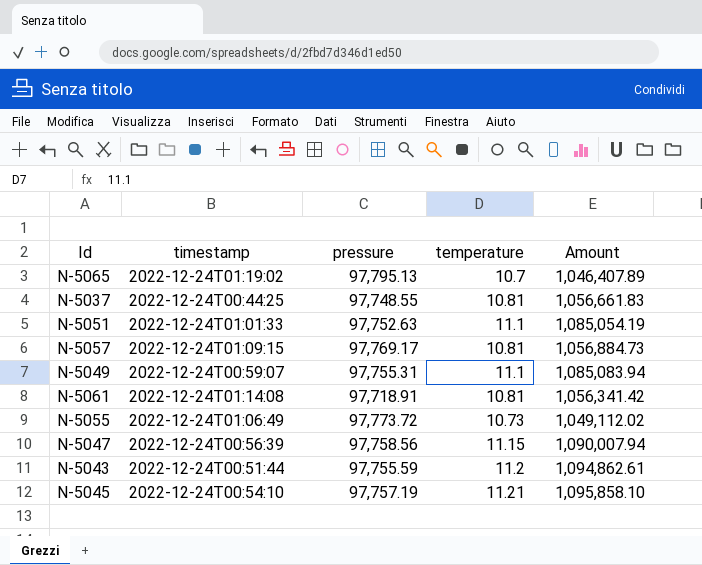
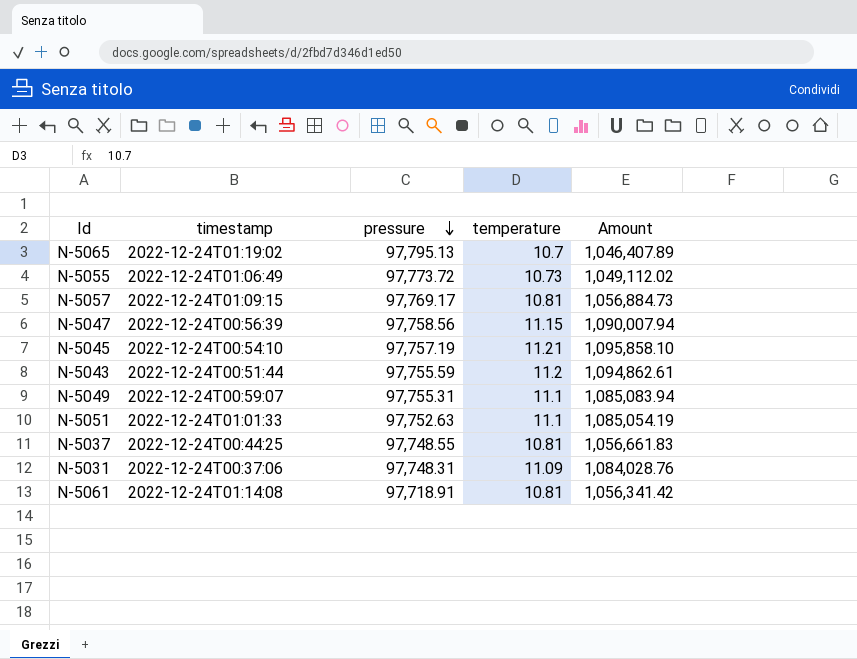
row order: none -> pressure descending
row N-5031: none -> 2022-12-24T00:37:06 | 97,748.31 | 11.09 | 1,084,028.76

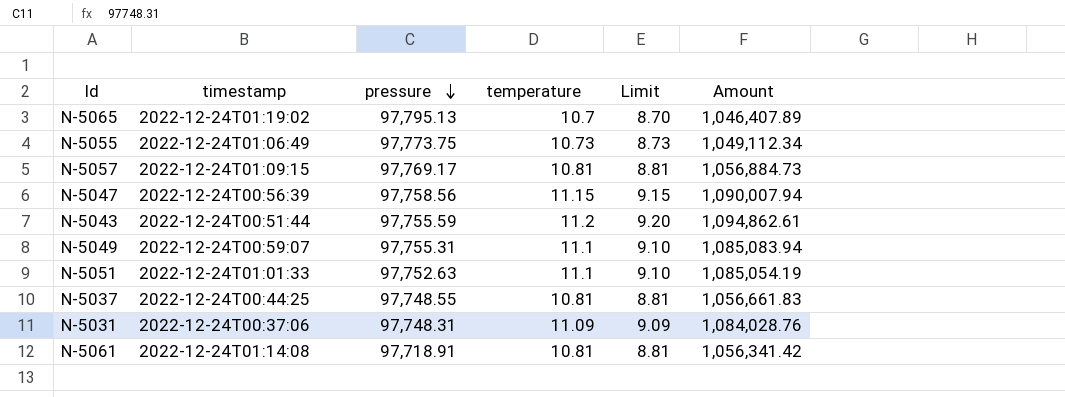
column Limit | formula: none -> [temperature] - 2
row N-5045: 2022-12-24T00:54:10 | 97,757.19 | 11.21 | 1,095,858.10 -> none
N-5055 | pressure: 97,773.72 -> 97,773.75
N-5055 | Amount: 1,049,112.02 -> 1,049,112.34

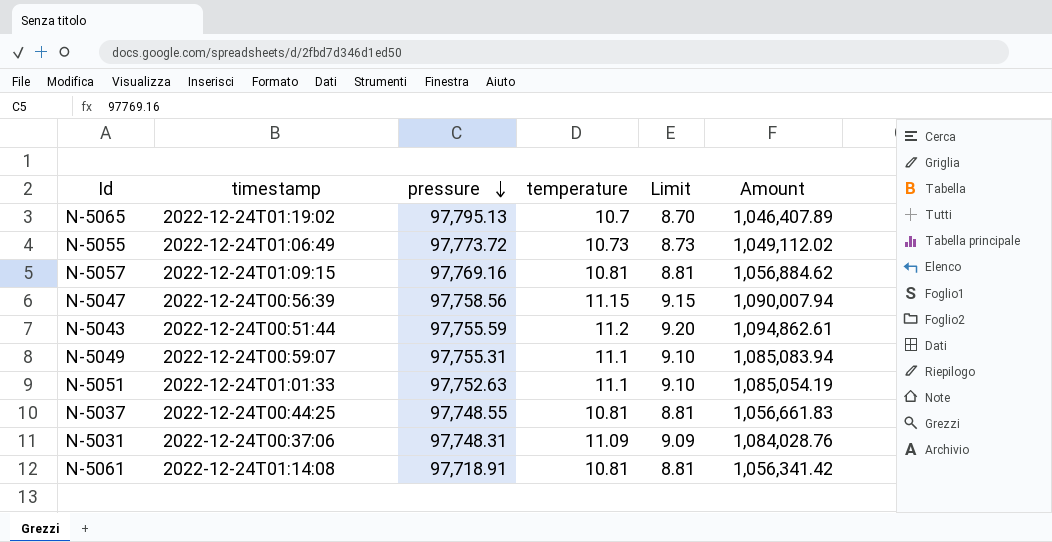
N-5055 | pressure: 97,773.75 -> 97,773.72
N-5055 | Amount: 1,049,112.34 -> 1,049,112.02
N-5057 | pressure: 97,769.17 -> 97,769.16
N-5057 | Amount: 1,056,884.73 -> 1,056,884.62

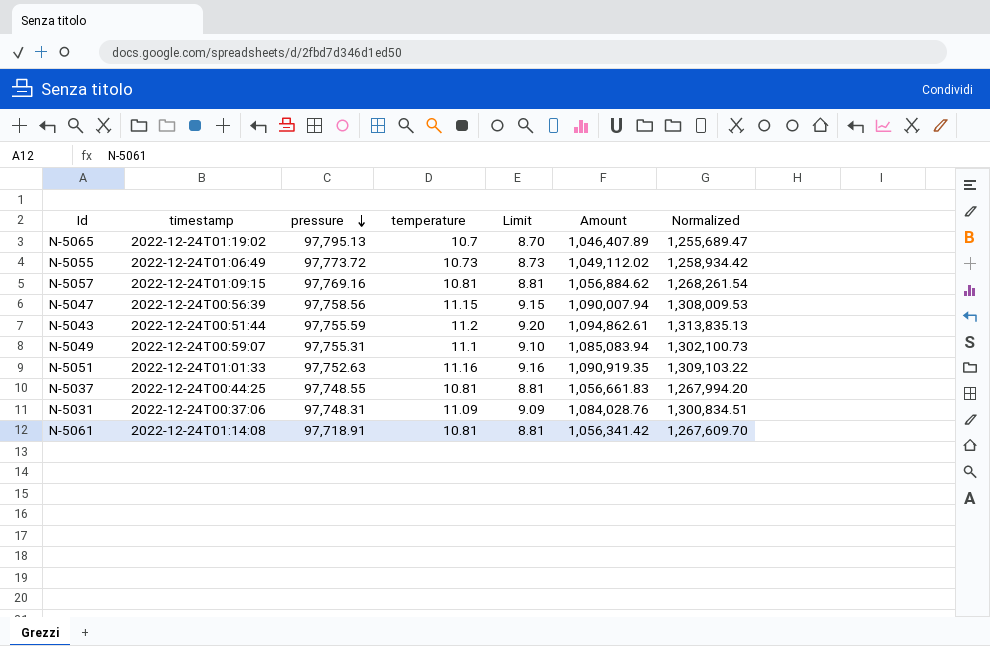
column Normalized | formula: none -> [Amount] * 1.2
N-5051 | temperature: 11.1 -> 11.16
N-5051 | Limit: 9.10 -> 9.16
N-5051 | Amount: 1,085,054.19 -> 1,090,919.35

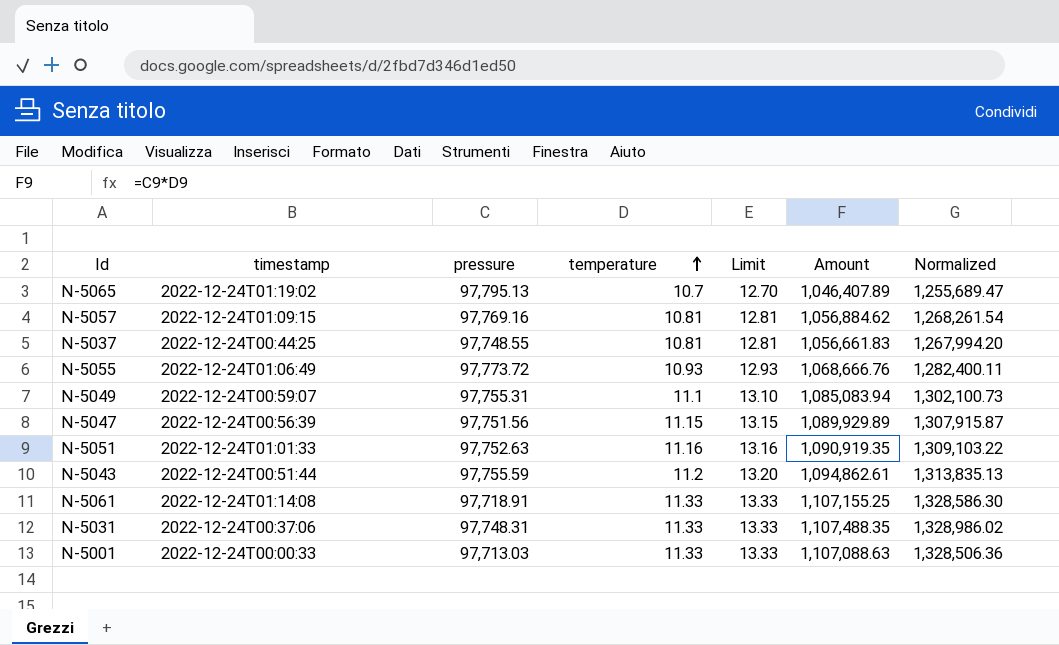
row order: pressure descending -> temperature ascending
column Limit | formula: [temperature] - 2 -> [temperature] + 2
N-5055 | temperature: 10.73 -> 10.93
N-5055 | Amount: 1,049,112.02 -> 1,068,666.76
N-5055 | Normalized: 1,258,934.42 -> 1,282,400.11
N-5047 | pressure: 97,758.56 -> 97,751.56
N-5047 | Amount: 1,090,007.94 -> 1,089,929.89
N-5047 | Normalized: 1,308,009.53 -> 1,307,915.87
N-5061 | temperature: 10.81 -> 11.33
N-5061 | Amount: 1,056,341.42 -> 1,107,155.25
N-5061 | Normalized: 1,267,609.70 -> 1,328,586.30
N-5031 | temperature: 11.09 -> 11.33
N-5031 | Amount: 1,084,028.76 -> 1,107,488.35
N-5031 | Normalized: 1,300,834.51 -> 1,328,986.02
row N-5001: none -> 2022-12-24T00:00:33 | 97,713.03 | 11.33 | 13.33 | 1,107,088.63 | 1,328,506.36

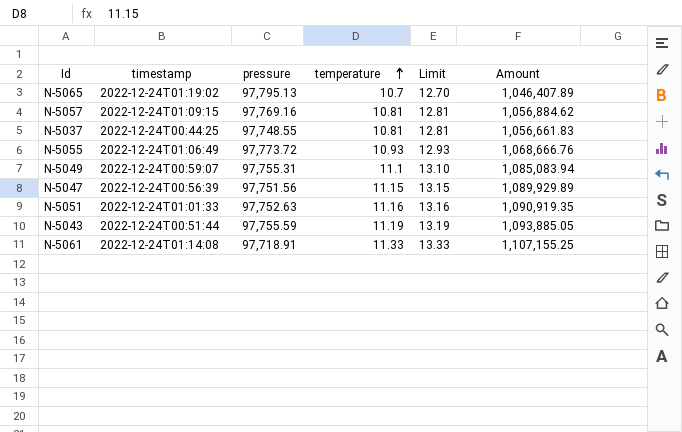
column Normalized | formula: [Amount] * 1.2 -> none
row N-5031: 2022-12-24T00:37:06 | 97,748.31 | 11.33 | 13.33 | 1,107,488.35 | 1,328,986.02 -> none
row N-5001: 2022-12-24T00:00:33 | 97,713.03 | 11.33 | 13.33 | 1,107,088.63 | 1,328,506.36 -> none
N-5043 | temperature: 11.2 -> 11.19
N-5043 | Limit: 13.20 -> 13.19
N-5043 | Amount: 1,094,862.61 -> 1,093,885.05

